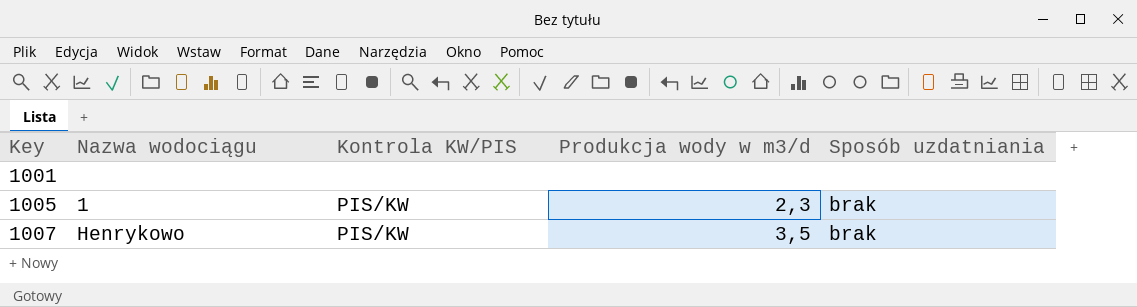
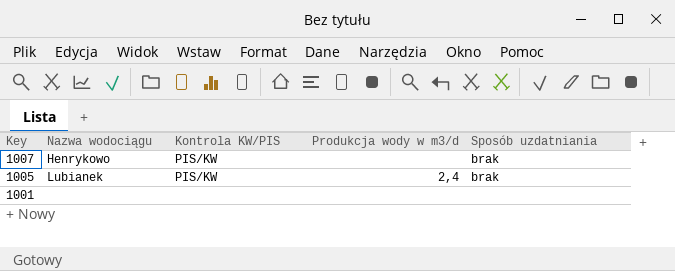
row order: Key ascending -> Key descending
1007 | Produkcja wody w m3/d: 3,5 -> none
1005 | Nazwa wodociągu: 1 -> Lubianek
1005 | Produkcja wody w m3/d: 2,3 -> 2,4

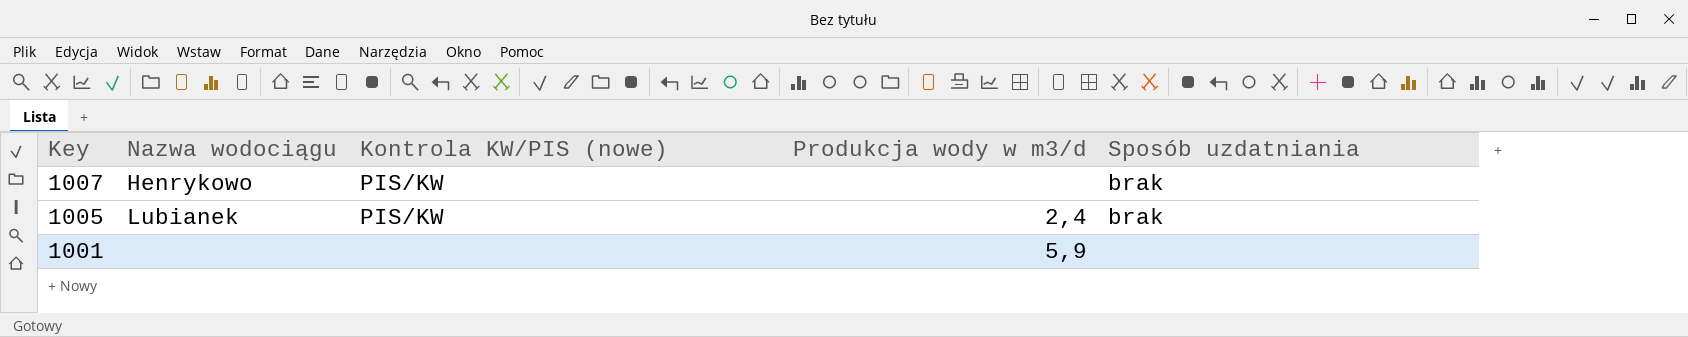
column name: Kontrola KW/PIS -> Kontrola KW/PIS (nowe)
1001 | Produkcja wody w m3/d: none -> 5,9

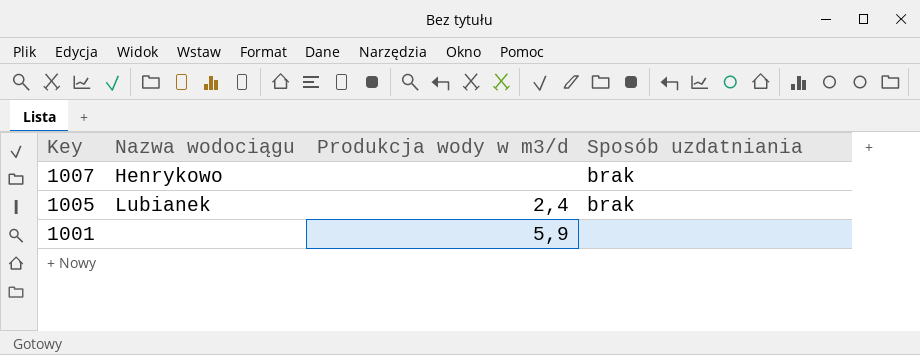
column Kontrola KW/PIS (nowe) | position: 3 -> none

